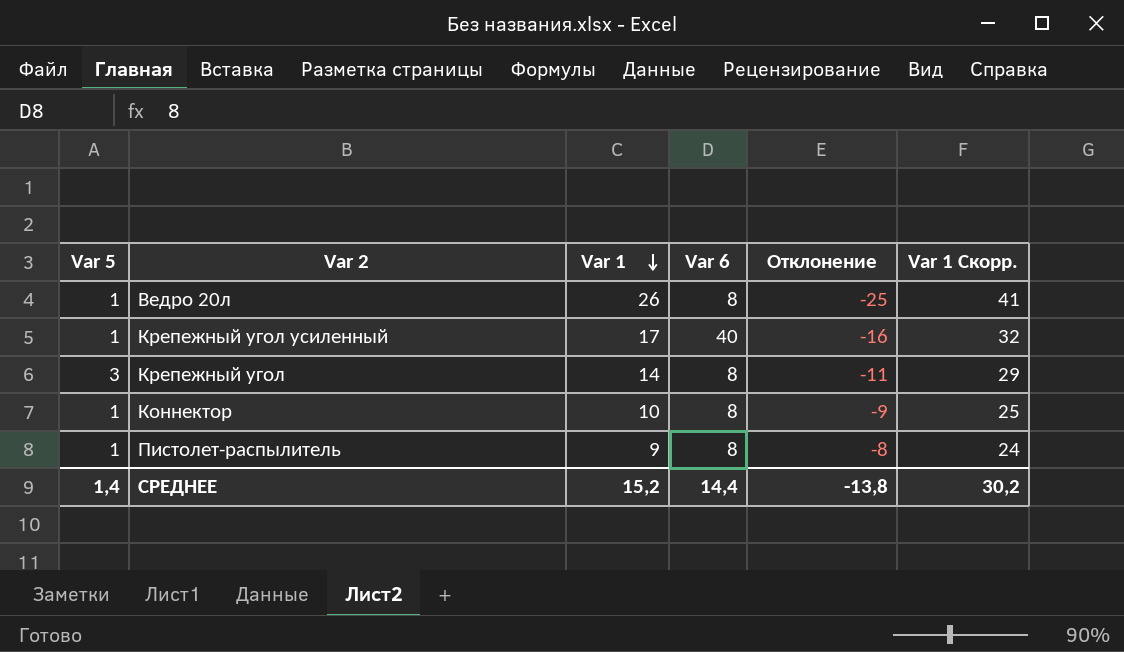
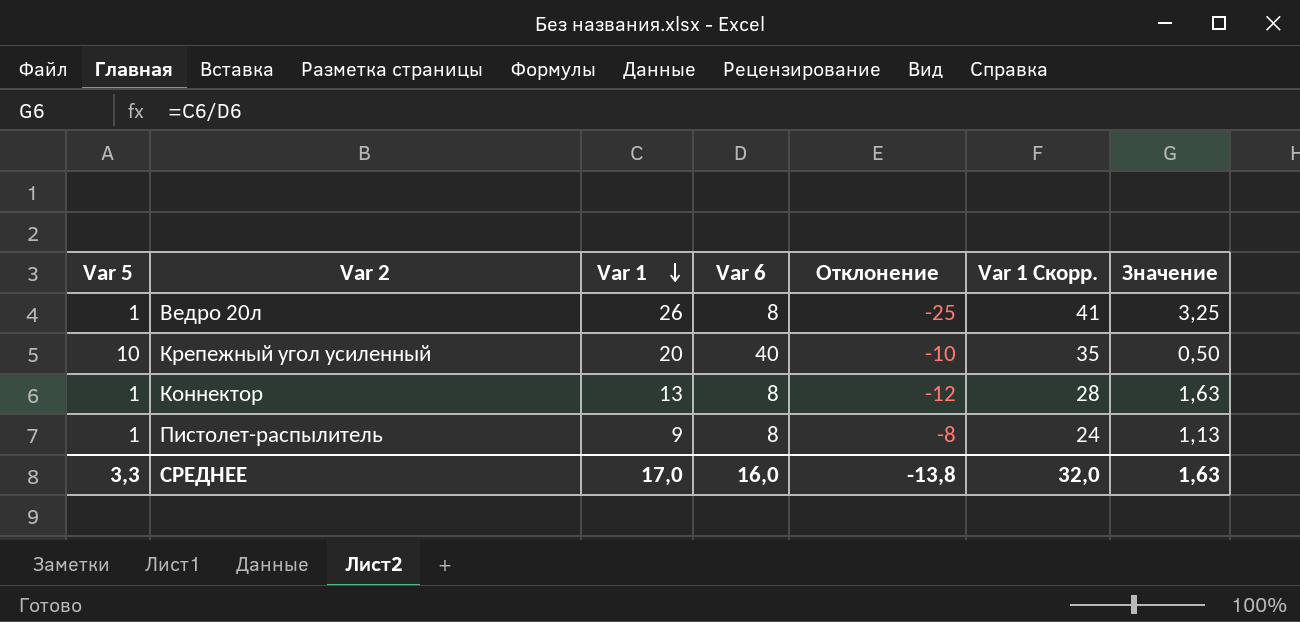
column Значение | formula: none -> [Var 1] / [Var 6]
row Крепежный угол: 3 | 14 | 8 | -11 | 29 -> none
Крепежный угол усиленный | Var 5: 1 -> 10
Крепежный угол усиленный | Var 1: 17 -> 20
Крепежный угол усиленный | Отклонение: -16 -> -10
Крепежный угол усиленный | Var 1 Скорр.: 32 -> 35
Коннектор | Var 1: 10 -> 13
Коннектор | Отклонение: -9 -> -12
Коннектор | Var 1 Скорр.: 25 -> 28
СРЕДНЕЕ | Var 5: 1,4 -> 3,3
СРЕДНЕЕ | Var 1: 15,2 -> 17,0
СРЕДНЕЕ | Var 6: 14,4 -> 16,0
СРЕДНЕЕ | Var 1 Скорр.: 30,2 -> 32,0

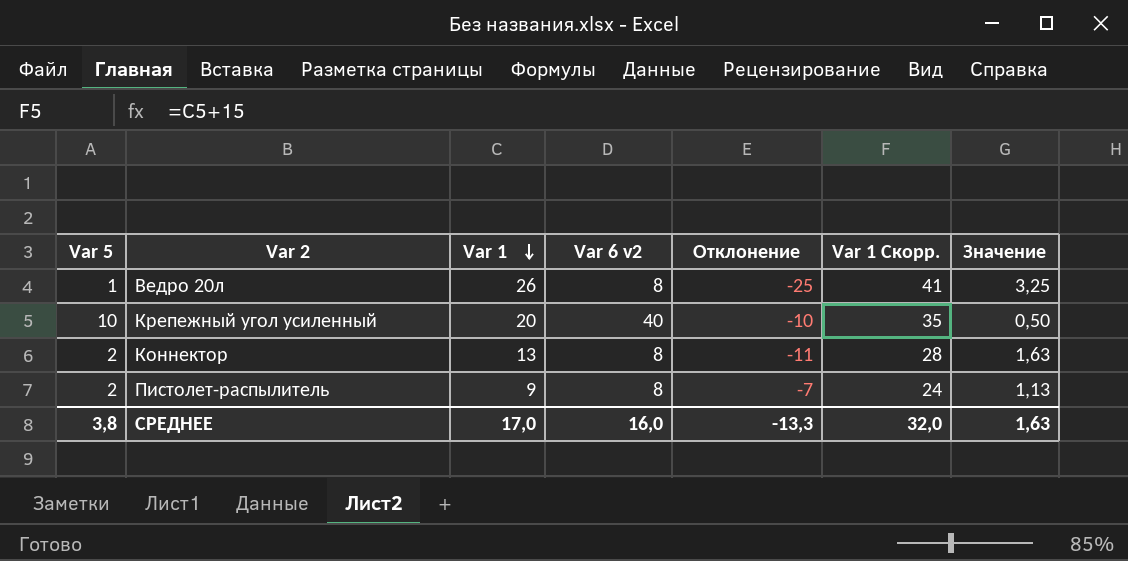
column name: Var 6 -> Var 6 v2
Коннектор | Var 5: 1 -> 2
Коннектор | Отклонение: -12 -> -11
Пистолет-распылитель | Var 5: 1 -> 2
Пистолет-распылитель | Отклонение: -8 -> -7
СРЕДНЕЕ | Var 5: 3,3 -> 3,8
СРЕДНЕЕ | Отклонение: -13,8 -> -13,3

